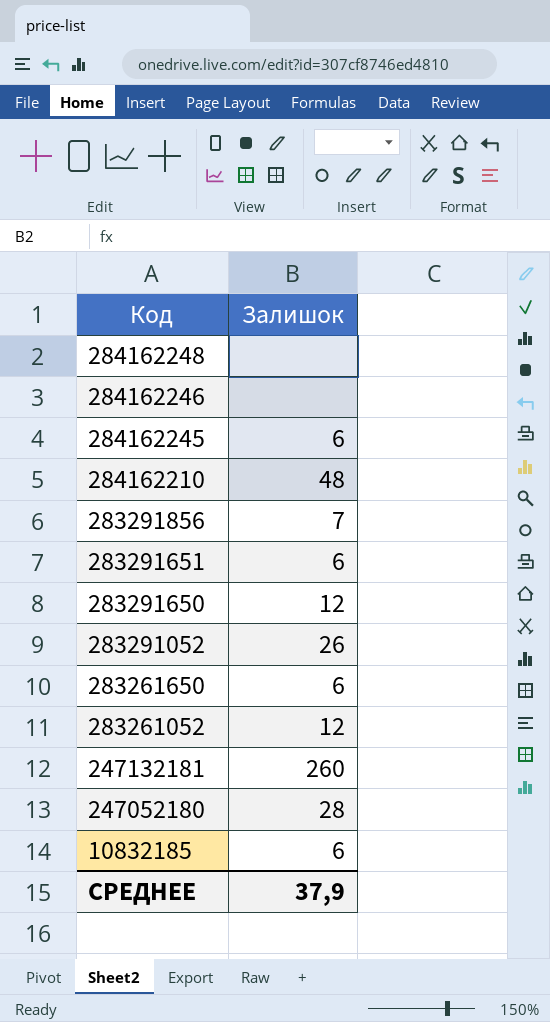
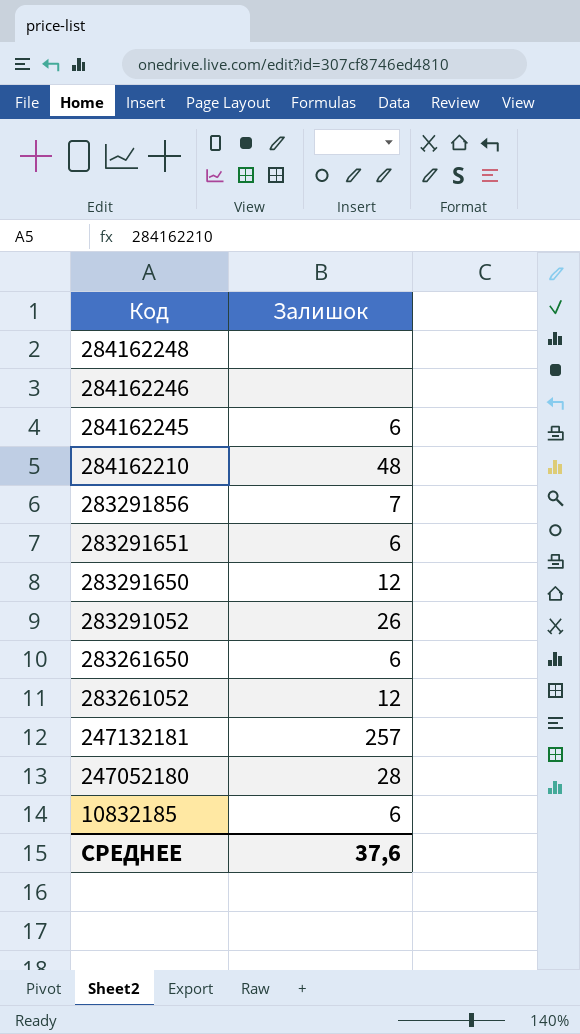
247132181 | Залишок: 260 -> 257
СРЕДНЕЕ | Залишок: 37,9 -> 37,6

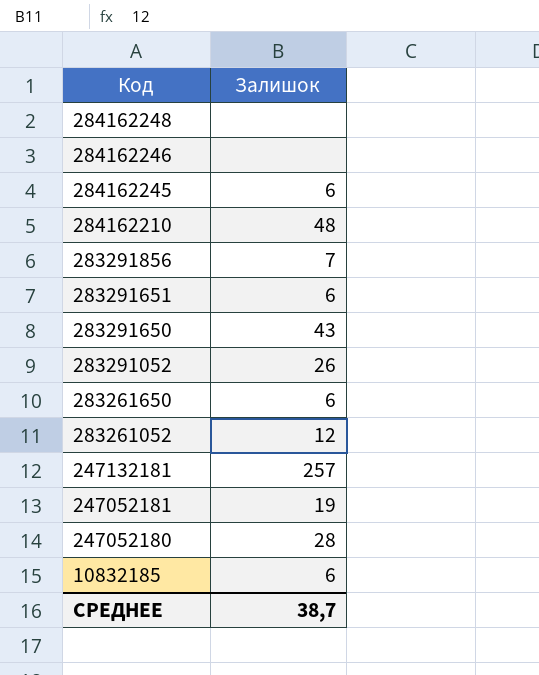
283291650 | Залишок: 12 -> 43
row 247052181: none -> 19
СРЕДНЕЕ | Залишок: 37,6 -> 38,7

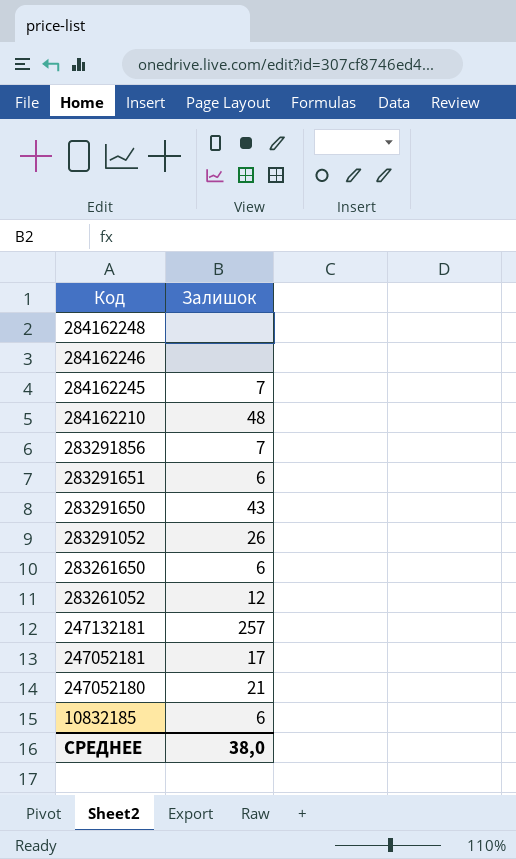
284162245 | Залишок: 6 -> 7
247052181 | Залишок: 19 -> 17
247052180 | Залишок: 28 -> 21
СРЕДНЕЕ | Залишок: 38,7 -> 38,0

